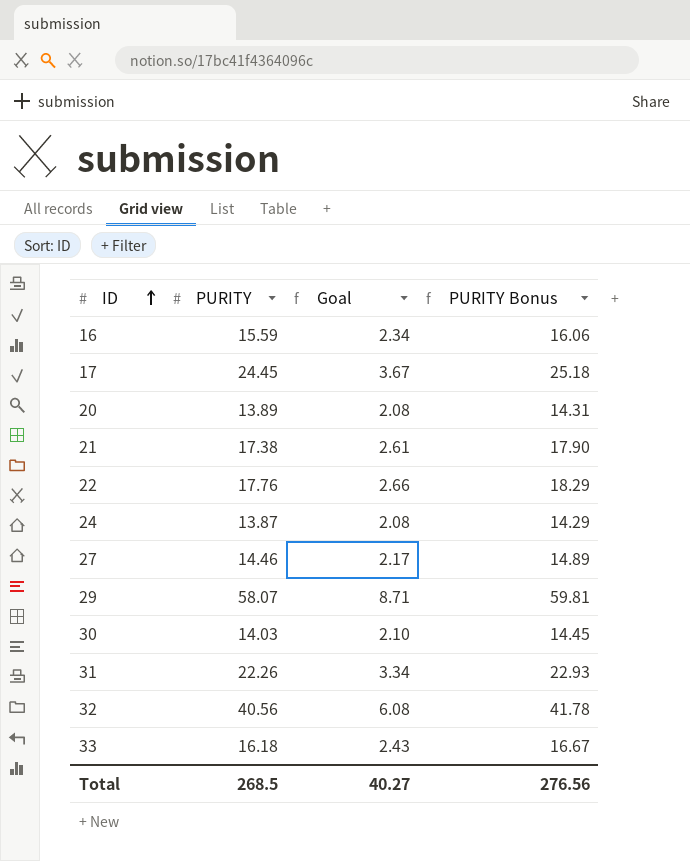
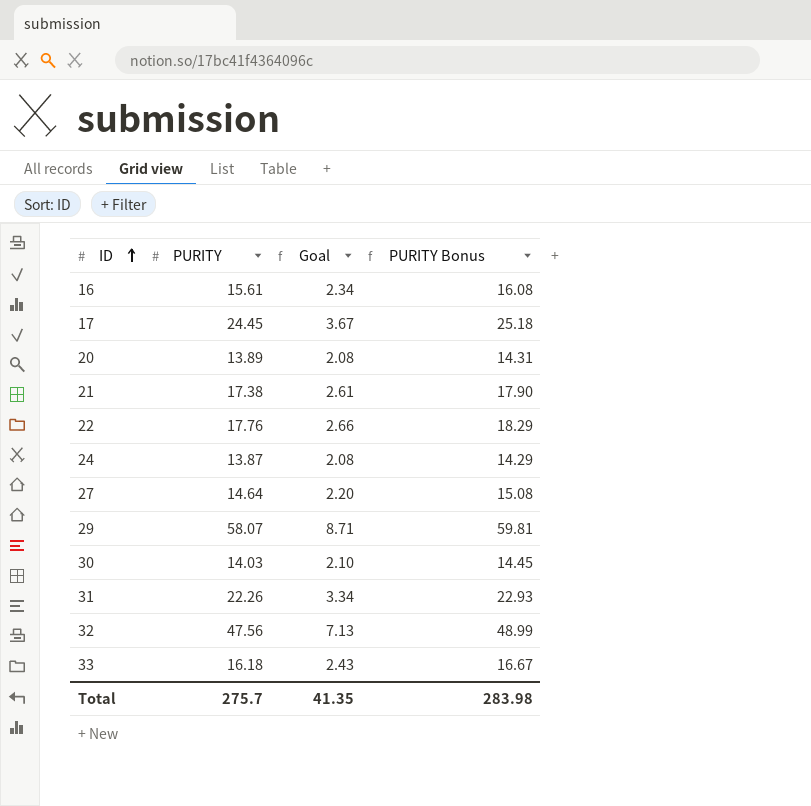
16 | PURITY: 15.59 -> 15.61
16 | PURITY Bonus: 16.06 -> 16.08
27 | PURITY: 14.46 -> 14.64
27 | Goal: 2.17 -> 2.20
27 | PURITY Bonus: 14.89 -> 15.08
32 | PURITY: 40.56 -> 47.56
32 | Goal: 6.08 -> 7.13
32 | PURITY Bonus: 41.78 -> 48.99
Total | PURITY: 268.5 -> 275.7
Total | Goal: 40.27 -> 41.35
Total | PURITY Bonus: 276.56 -> 283.98

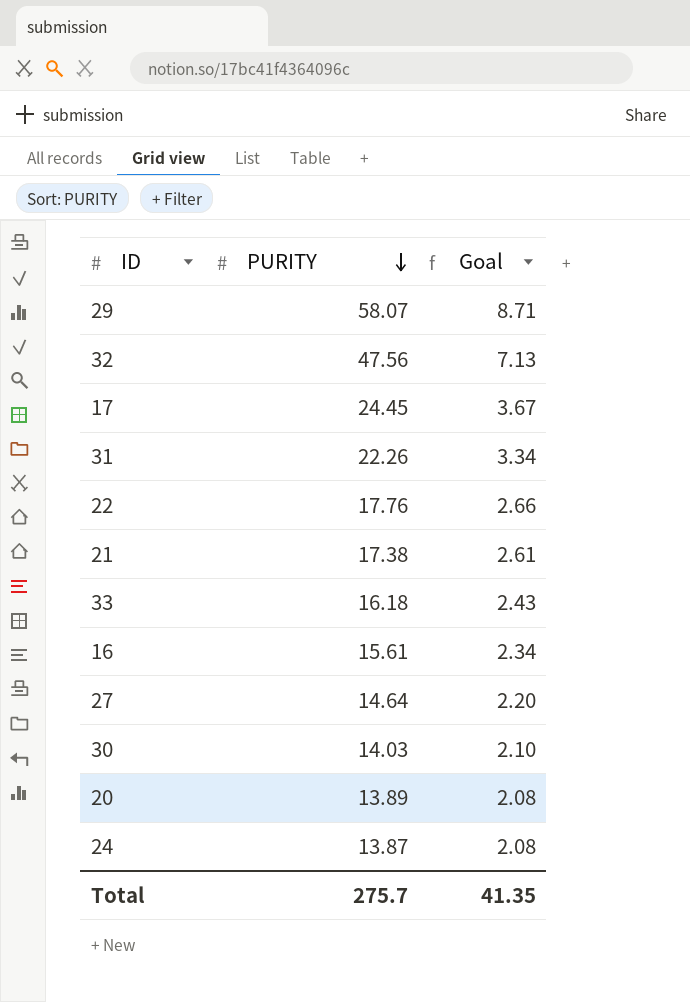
row order: ID ascending -> PURITY descending
column PURITY Bonus | formula: [PURITY] * 1.03 -> none

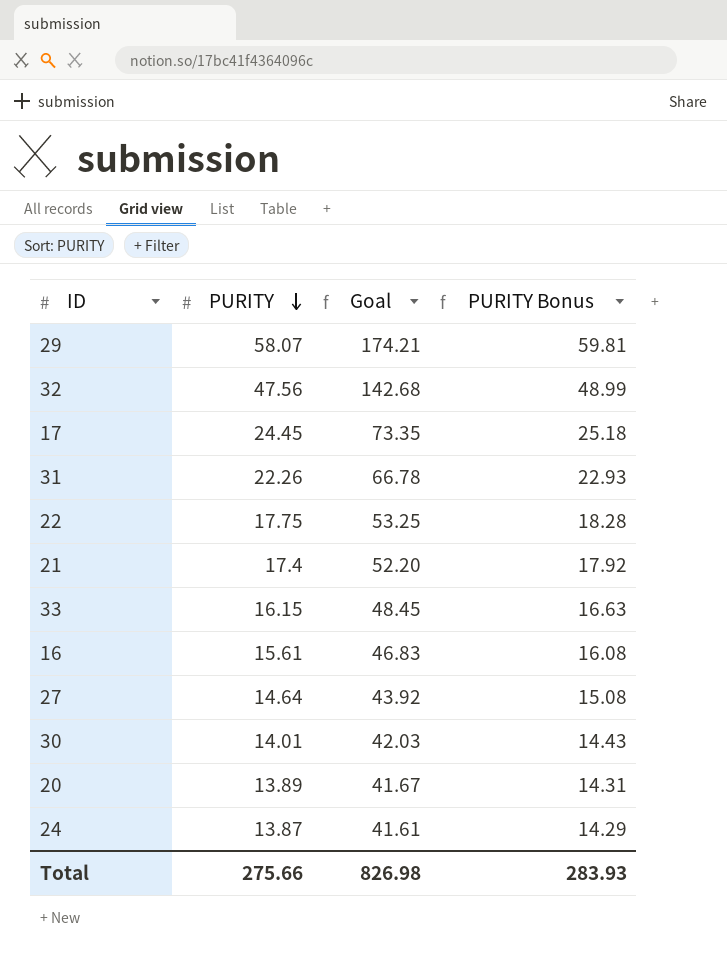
column Goal | formula: [PURITY] * 0.15 -> [PURITY] * 3
column PURITY Bonus | formula: none -> [PURITY] * 1.03
22 | PURITY: 17.76 -> 17.75
21 | PURITY: 17.38 -> 17.4
33 | PURITY: 16.18 -> 16.15
30 | PURITY: 14.03 -> 14.01
Total | PURITY: 275.7 -> 275.66
Total | Goal: 41.35 -> 826.98

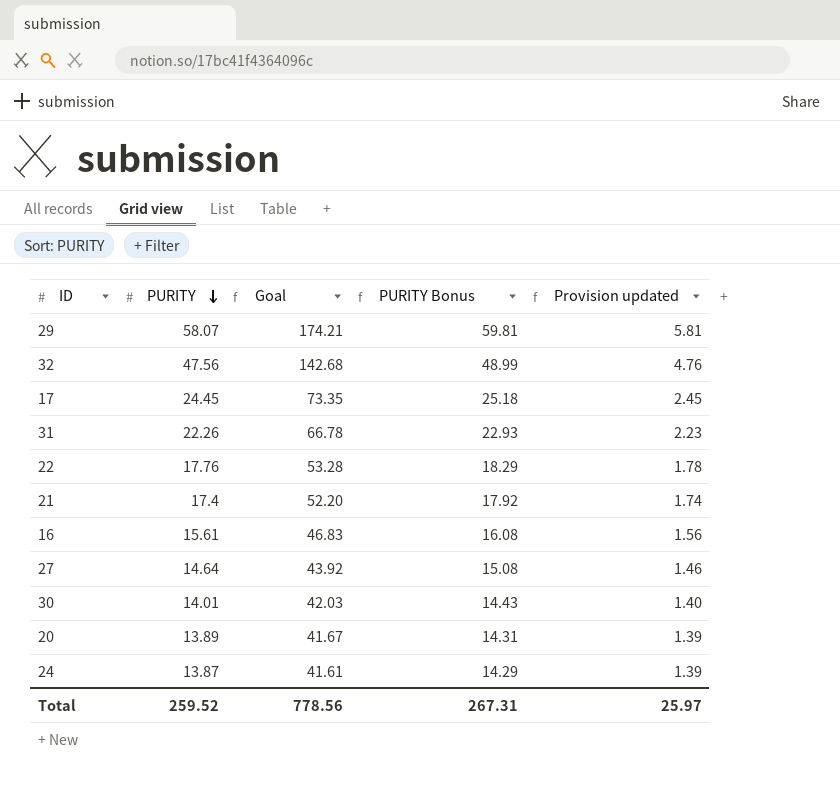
column Provision updated | formula: none -> [PURITY] * 0.1
row 33: 16.15 | 48.45 | 16.63 -> none
22 | PURITY: 17.75 -> 17.76
22 | Goal: 53.25 -> 53.28
22 | PURITY Bonus: 18.28 -> 18.29
Total | PURITY: 275.66 -> 259.52
Total | Goal: 826.98 -> 778.56
Total | PURITY Bonus: 283.93 -> 267.31

